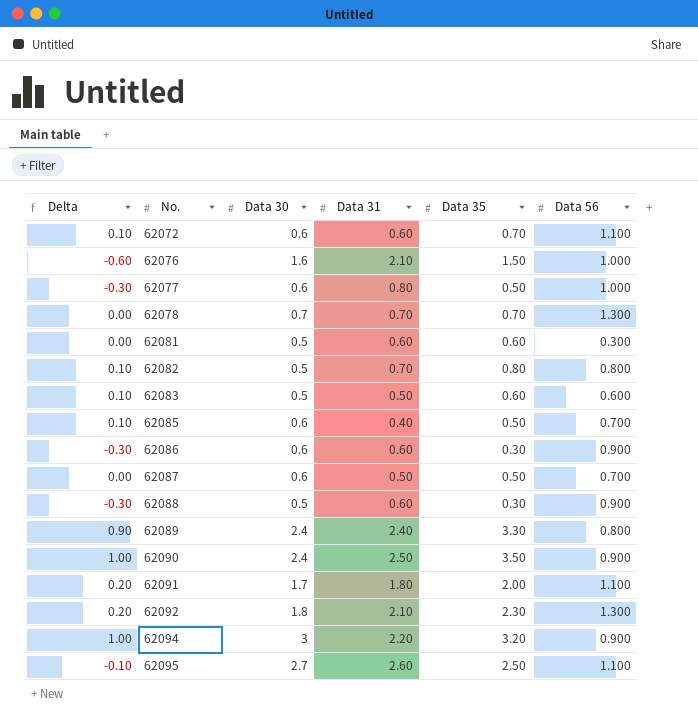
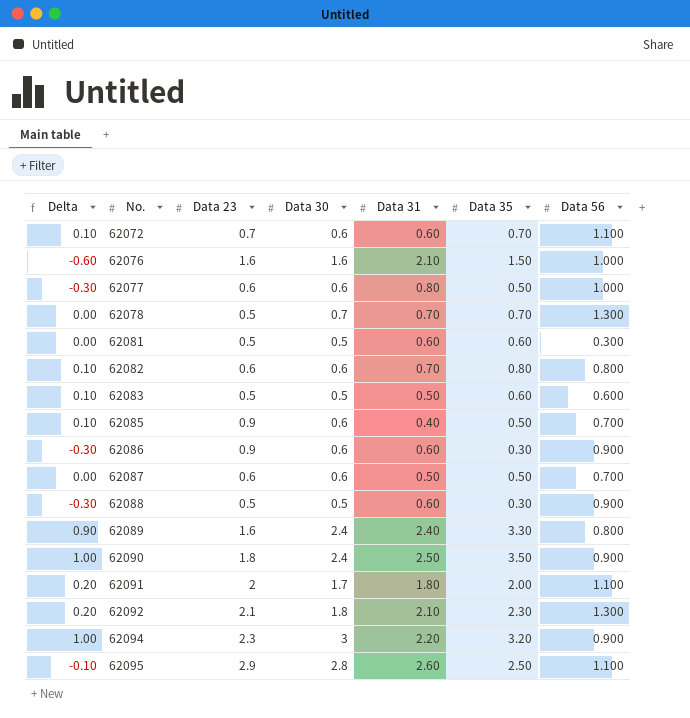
column Data 23 | position: none -> 3
62082 | Data 30: 0.5 -> 0.6
62095 | Data 30: 2.7 -> 2.8

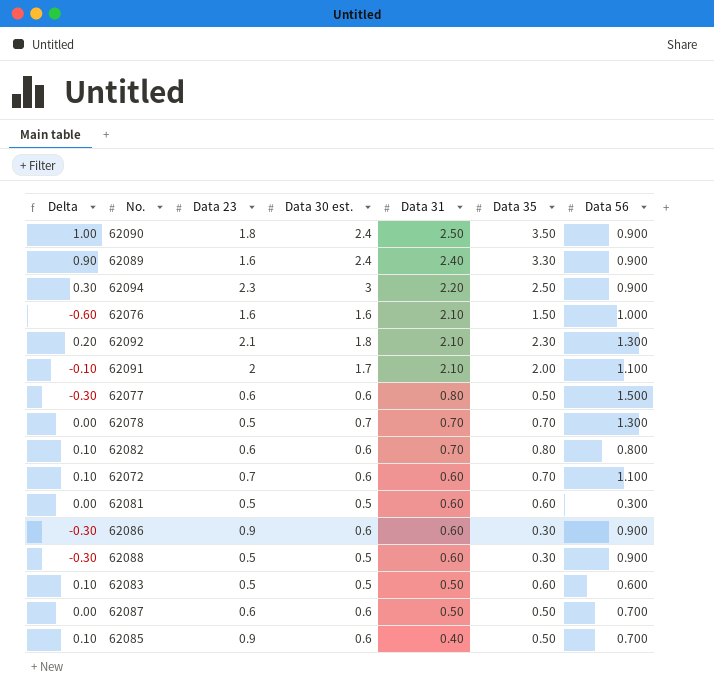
row order: No. ascending -> Data 31 descending
column name: Data 30 -> Data 30 est.
row 62095: -0.10 | 2.9 | 2.8 | 2.60 | 2.50 | 1.100 -> none
62089 | Data 56: 0.800 -> 0.900
62094 | Delta: 1.00 -> 0.30
62094 | Data 35: 3.20 -> 2.50
62091 | Delta: 0.20 -> -0.10
62091 | Data 31: 1.80 -> 2.10
62077 | Data 56: 1.000 -> 1.500

